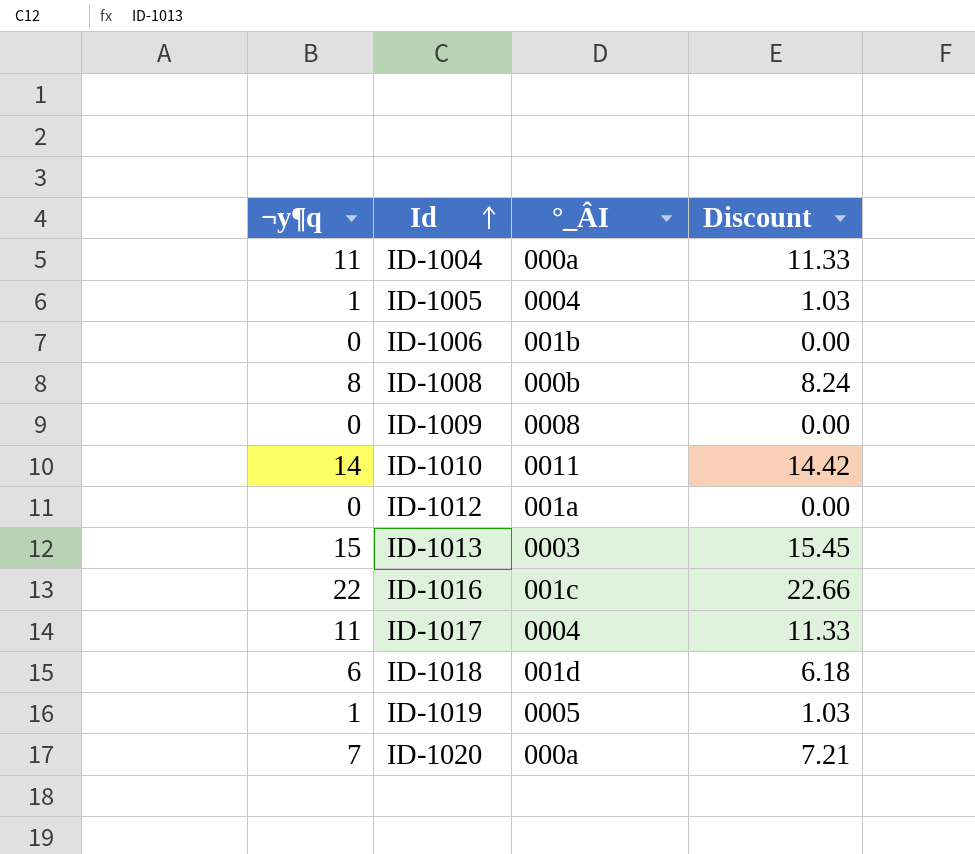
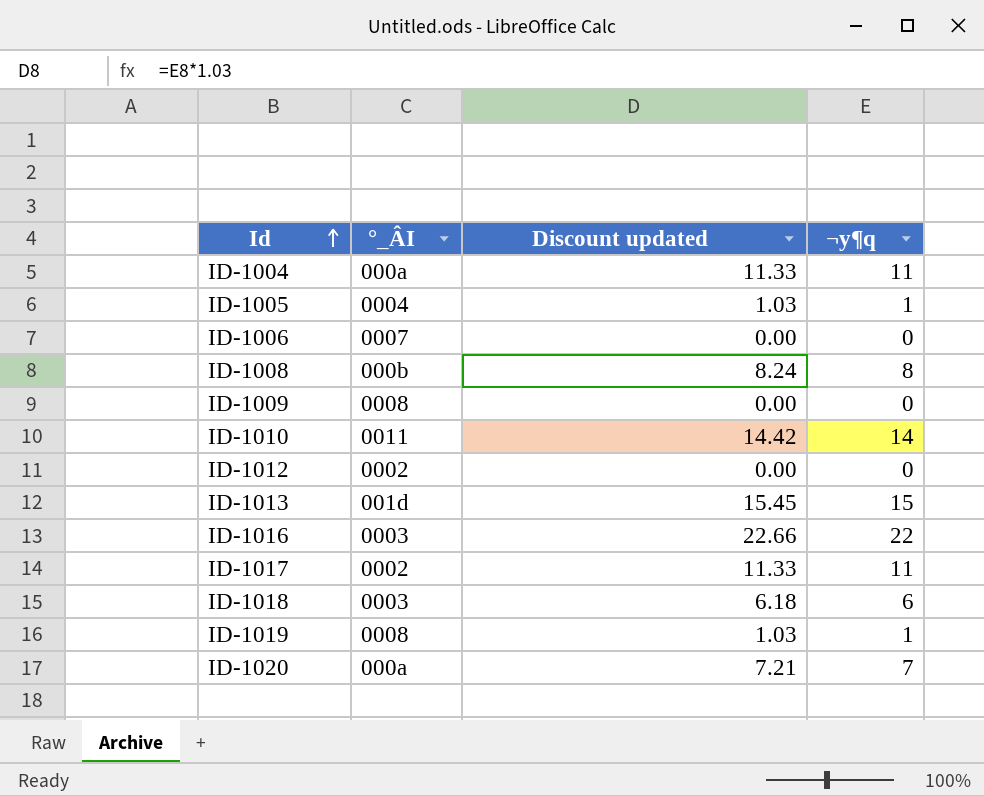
column name: Discount -> Discount updated
column ¬y¶q | position: 1 -> 4
ID-1006 | °_ÂI: 001b -> 0007
ID-1012 | °_ÂI: 001a -> 0002
ID-1013 | °_ÂI: 0003 -> 001d
ID-1016 | °_ÂI: 001c -> 0003
ID-1017 | °_ÂI: 0004 -> 0002
ID-1018 | °_ÂI: 001d -> 0003
ID-1019 | °_ÂI: 0005 -> 0008

